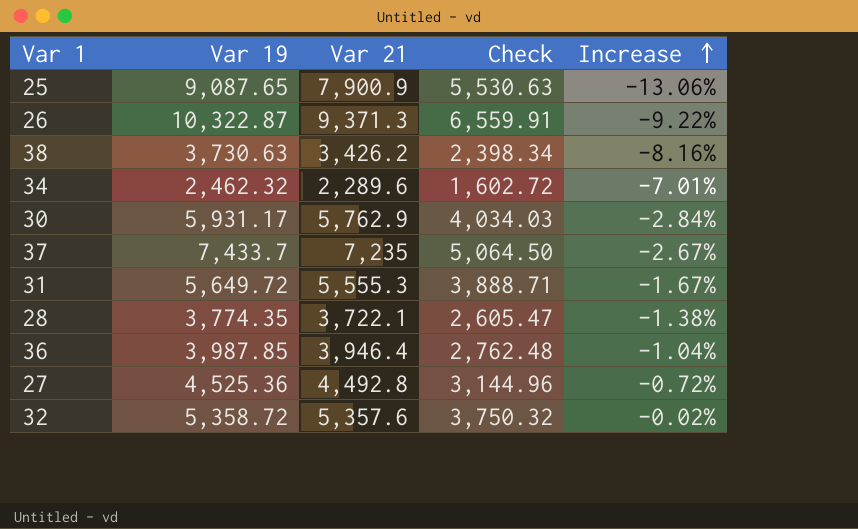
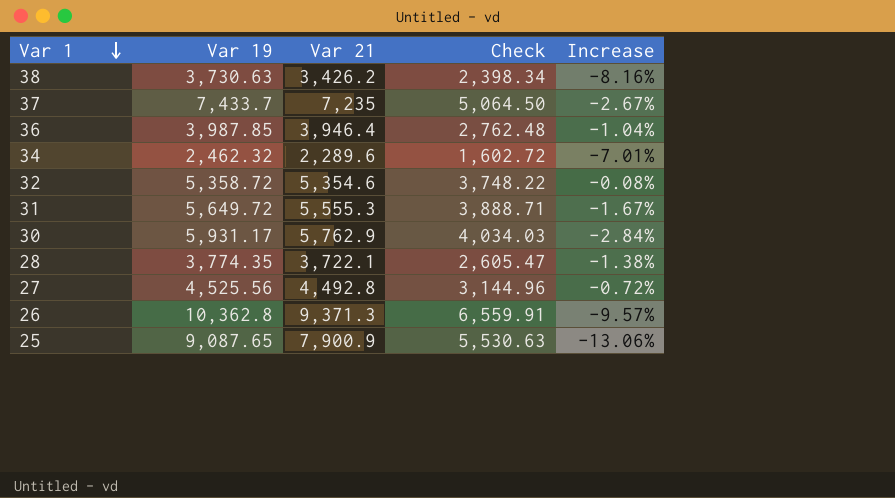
row order: Increase ascending -> Var 1 descending
32 | Var 21: 5,357.6 -> 5,354.6
32 | Check: 3,750.32 -> 3,748.22
32 | Increase: -0.02% -> -0.08%
27 | Var 19: 4,525.36 -> 4,525.56
26 | Var 19: 10,322.87 -> 10,362.8
26 | Increase: -9.22% -> -9.57%

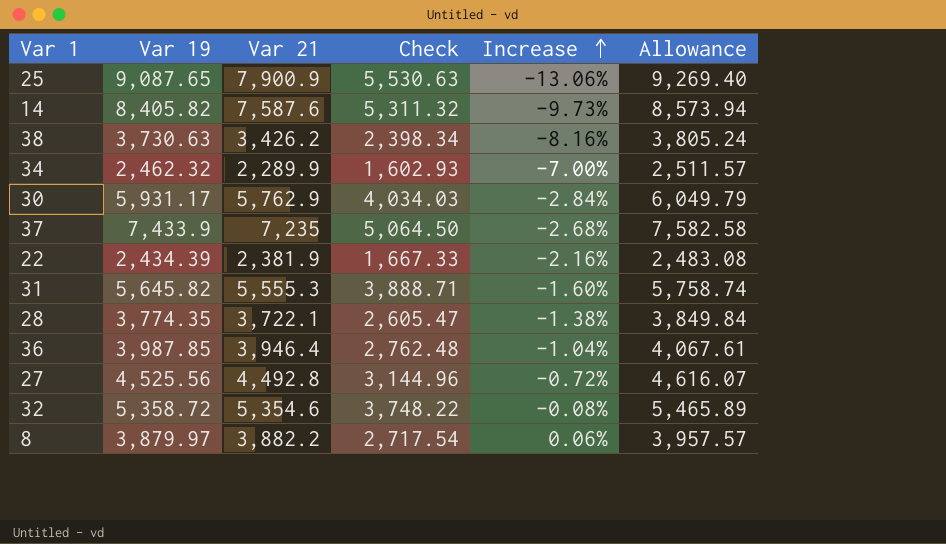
row order: Var 1 descending -> Increase ascending
column Allowance | formula: none -> [Var 19] * 1.02
row 26: 10,362.8 | 9,371.3 | 6,559.91 | -9.57% -> none
row 14: none -> 8,405.82 | 7,587.6 | 5,311.32 | -9.73% | 8,573.94
34 | Var 21: 2,289.6 -> 2,289.9
34 | Check: 1,602.72 -> 1,602.93
34 | Increase: -7.01% -> -7.00%
37 | Var 19: 7,433.7 -> 7,433.9
37 | Increase: -2.67% -> -2.68%
row 22: none -> 2,434.39 | 2,381.9 | 1,667.33 | -2.16% | 2,483.08
31 | Var 19: 5,649.72 -> 5,645.82
31 | Increase: -1.67% -> -1.60%
row 8: none -> 3,879.97 | 3,882.2 | 2,717.54 | 0.06% | 3,957.57

